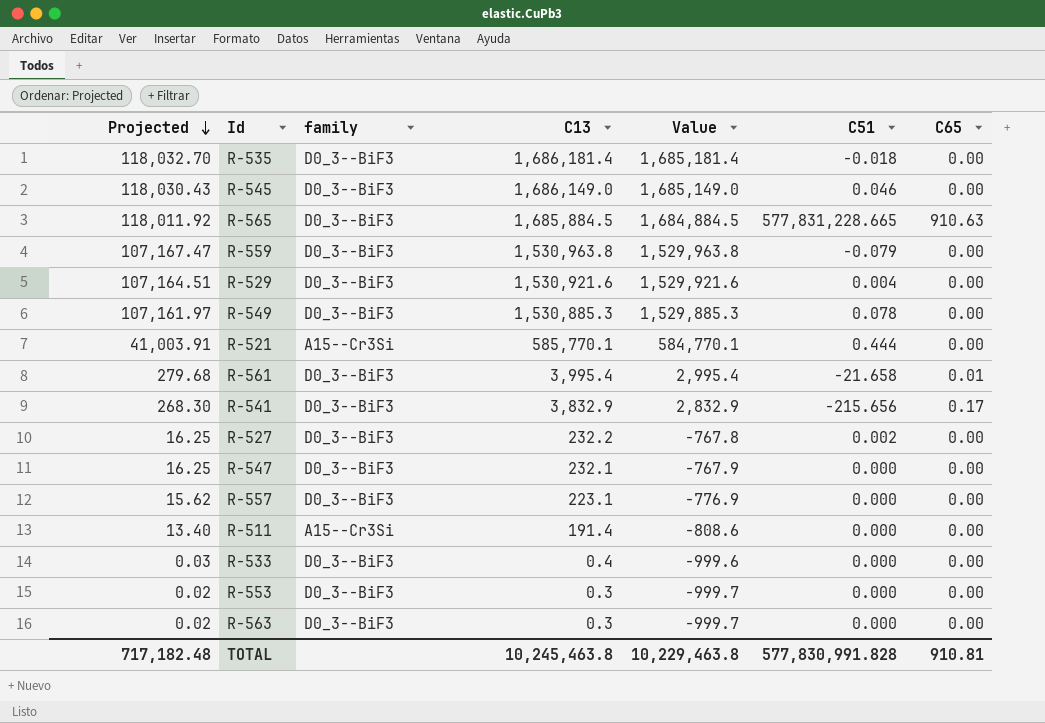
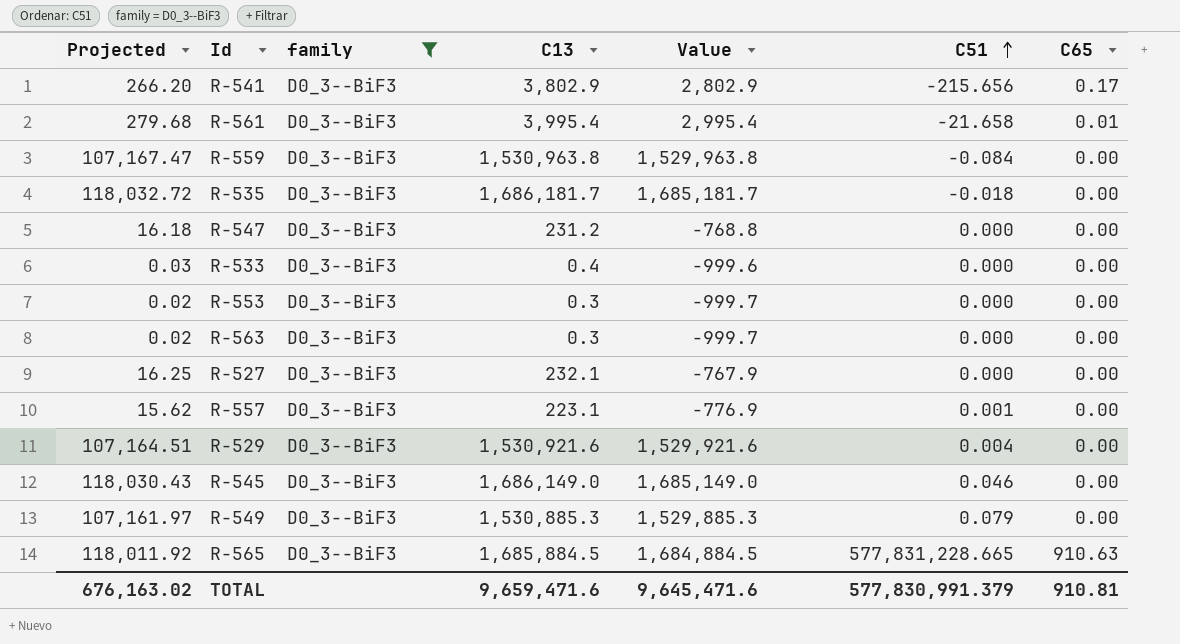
filter: none -> family = D0_3--BiF3
row order: Projected descending -> C51 ascending
R-541 | Projected: 268.30 -> 266.20
R-541 | C13: 3,832.9 -> 3,802.9
R-541 | Value: 2,832.9 -> 2,802.9
R-559 | C51: -0.079 -> -0.084
R-535 | Projected: 118,032.70 -> 118,032.72
R-535 | C13: 1,686,181.4 -> 1,686,181.7
R-535 | Value: 1,685,181.4 -> 1,685,181.7
R-547 | Projected: 16.25 -> 16.18
R-547 | C13: 232.1 -> 231.2
R-547 | Value: -767.9 -> -768.8
R-527 | C13: 232.2 -> 232.1
R-527 | Value: -767.8 -> -767.9
R-527 | C51: 0.002 -> 0.000
R-557 | C51: 0.000 -> 0.001
R-549 | C51: 0.078 -> 0.079
TOTAL | Projected: 717,182.48 -> 676,163.02
TOTAL | C13: 10,245,463.8 -> 9,659,471.6
TOTAL | Value: 10,229,463.8 -> 9,645,471.6
TOTAL | C51: 577,830,991.828 -> 577,830,991.379

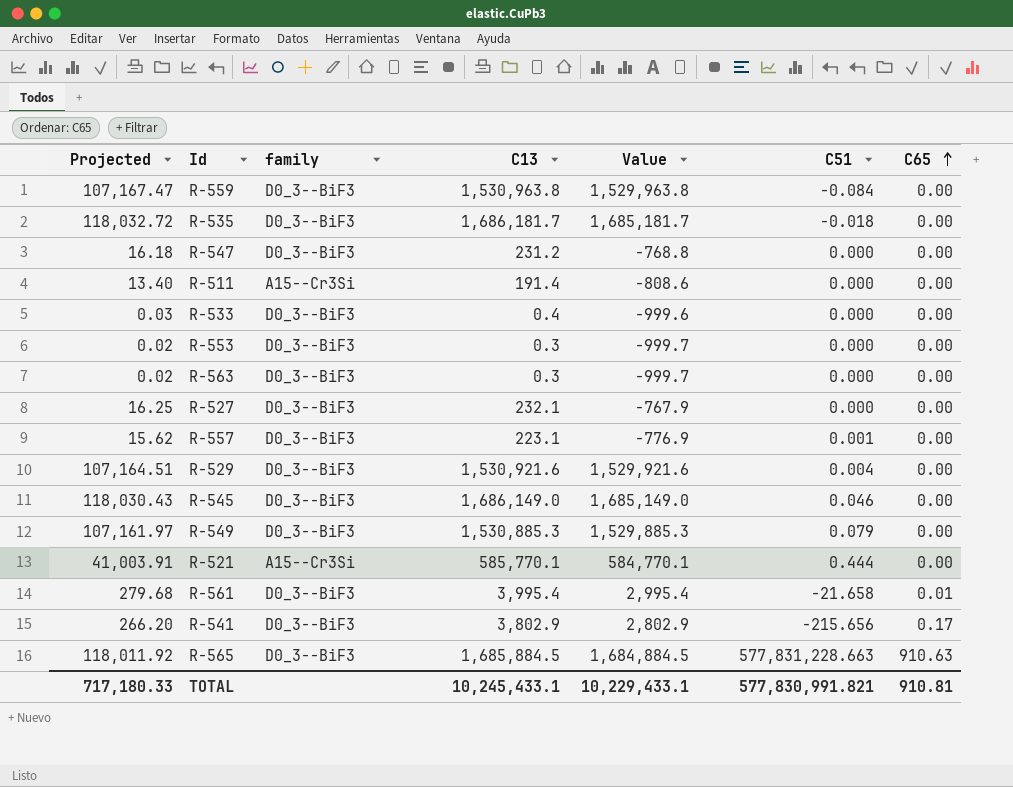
filter: family = D0_3--BiF3 -> none
row order: C51 ascending -> C65 ascending
R-565 | C51: 577,831,228.665 -> 577,831,228.663
TOTAL | Projected: 676,163.02 -> 717,180.33
TOTAL | C13: 9,659,471.6 -> 10,245,433.1
TOTAL | Value: 9,645,471.6 -> 10,229,433.1
TOTAL | C51: 577,830,991.379 -> 577,830,991.821

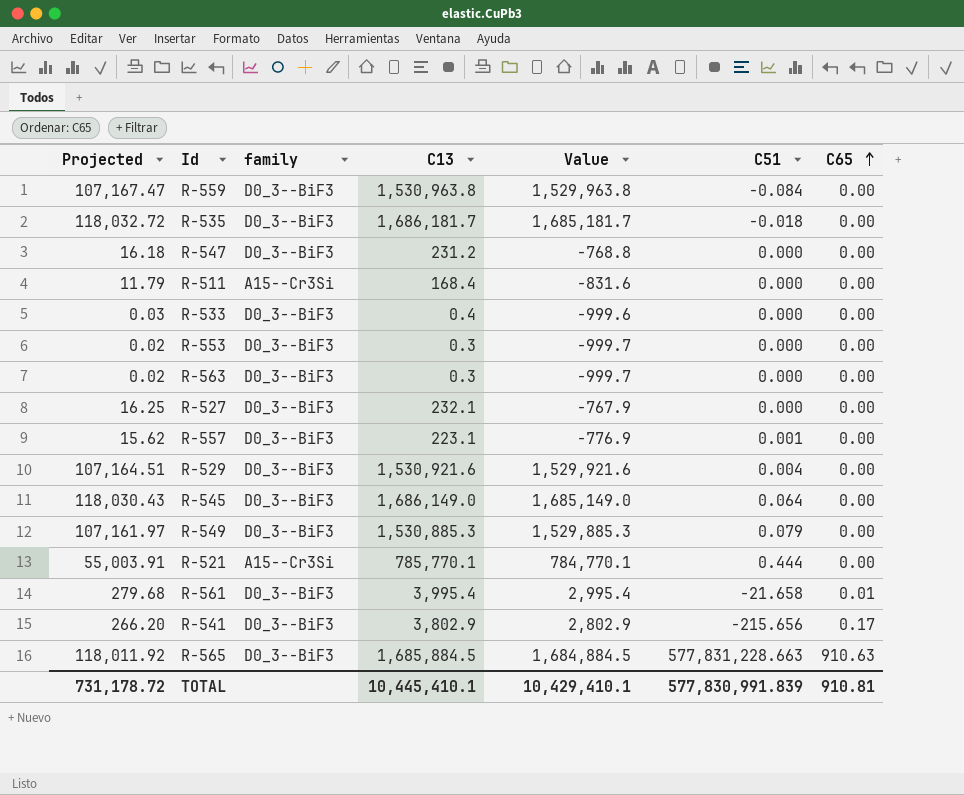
R-511 | Projected: 13.40 -> 11.79
R-511 | C13: 191.4 -> 168.4
R-511 | Value: -808.6 -> -831.6
R-545 | C51: 0.046 -> 0.064
R-521 | Projected: 41,003.91 -> 55,003.91
R-521 | C13: 585,770.1 -> 785,770.1
R-521 | Value: 584,770.1 -> 784,770.1
TOTAL | Projected: 717,180.33 -> 731,178.72
TOTAL | C13: 10,245,433.1 -> 10,445,410.1
TOTAL | Value: 10,229,433.1 -> 10,429,410.1
TOTAL | C51: 577,830,991.821 -> 577,830,991.839

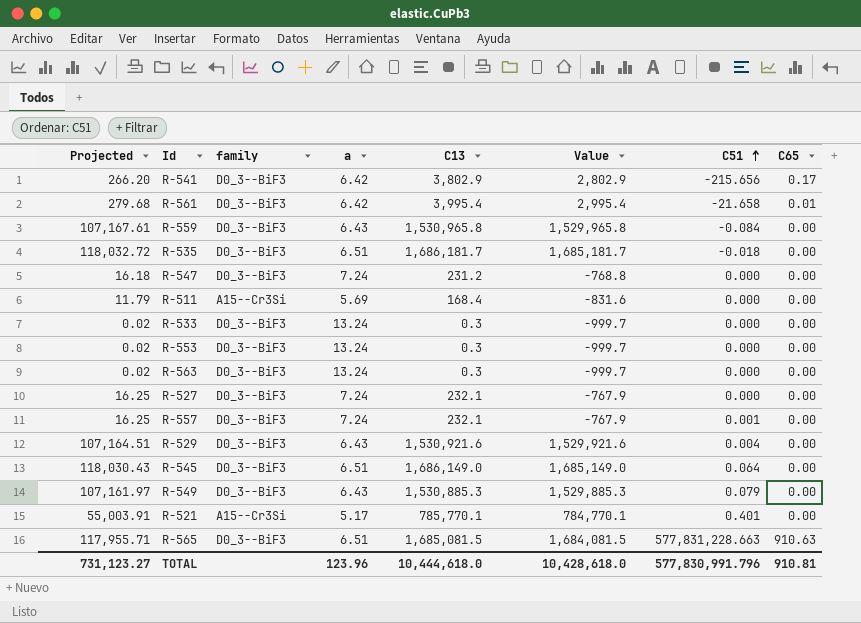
row order: C65 ascending -> C51 ascending
column a | position: none -> 4
R-559 | Projected: 107,167.47 -> 107,167.61
R-559 | C13: 1,530,963.8 -> 1,530,965.8
R-559 | Value: 1,529,963.8 -> 1,529,965.8
R-533 | Projected: 0.03 -> 0.02
R-533 | C13: 0.4 -> 0.3
R-533 | Value: -999.6 -> -999.7
R-557 | Projected: 15.62 -> 16.25
R-557 | C13: 223.1 -> 232.1
R-557 | Value: -776.9 -> -767.9
R-521 | C51: 0.444 -> 0.401
R-565 | Projected: 118,011.92 -> 117,955.71
R-565 | C13: 1,685,884.5 -> 1,685,081.5
R-565 | Value: 1,684,884.5 -> 1,684,081.5
TOTAL | Projected: 731,178.72 -> 731,123.27
TOTAL | C13: 10,445,410.1 -> 10,444,618.0
TOTAL | Value: 10,429,410.1 -> 10,428,618.0
TOTAL | C51: 577,830,991.839 -> 577,830,991.796

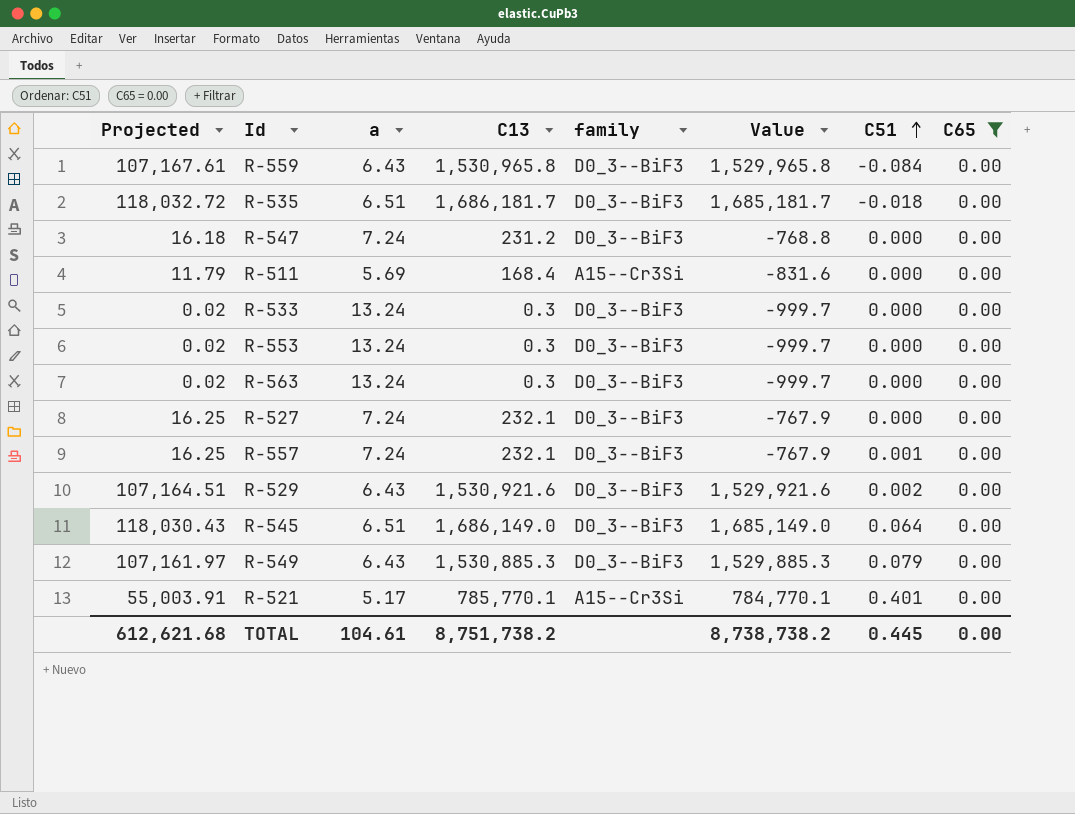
filter: none -> C65 = 0.00
column family | position: 3 -> 5
R-529 | C51: 0.004 -> 0.002
TOTAL | Projected: 731,123.27 -> 612,621.68
TOTAL | a: 123.96 -> 104.61
TOTAL | C13: 10,444,618.0 -> 8,751,738.2
TOTAL | Value: 10,428,618.0 -> 8,738,738.2
TOTAL | C51: 577,830,991.796 -> 0.445
TOTAL | C65: 910.81 -> 0.00

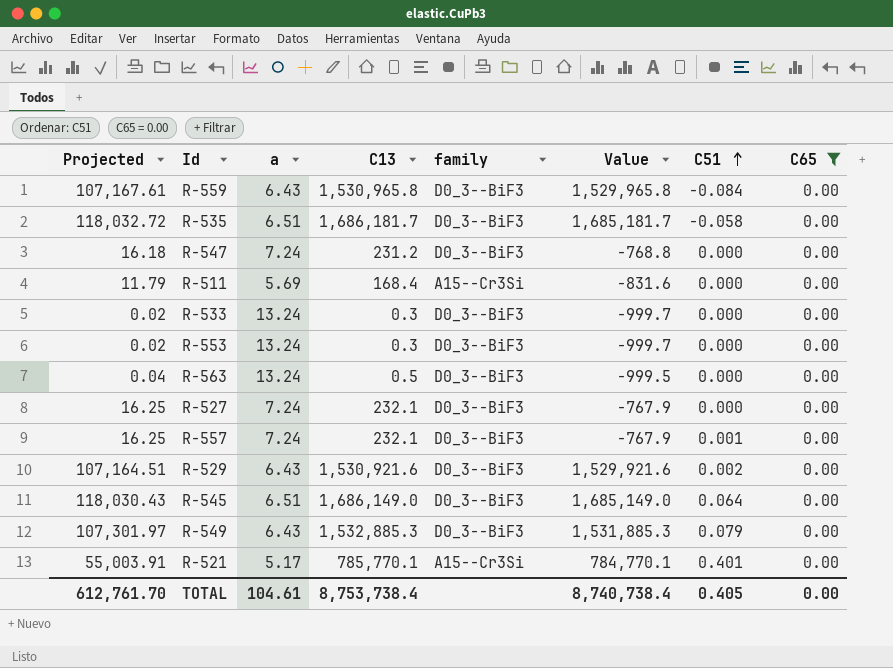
R-535 | C51: -0.018 -> -0.058
R-563 | Projected: 0.02 -> 0.04
R-563 | C13: 0.3 -> 0.5
R-563 | Value: -999.7 -> -999.5
R-549 | Projected: 107,161.97 -> 107,301.97
R-549 | C13: 1,530,885.3 -> 1,532,885.3
R-549 | Value: 1,529,885.3 -> 1,531,885.3
TOTAL | Projected: 612,621.68 -> 612,761.70
TOTAL | C13: 8,751,738.2 -> 8,753,738.4
TOTAL | Value: 8,738,738.2 -> 8,740,738.4
TOTAL | C51: 0.445 -> 0.405

